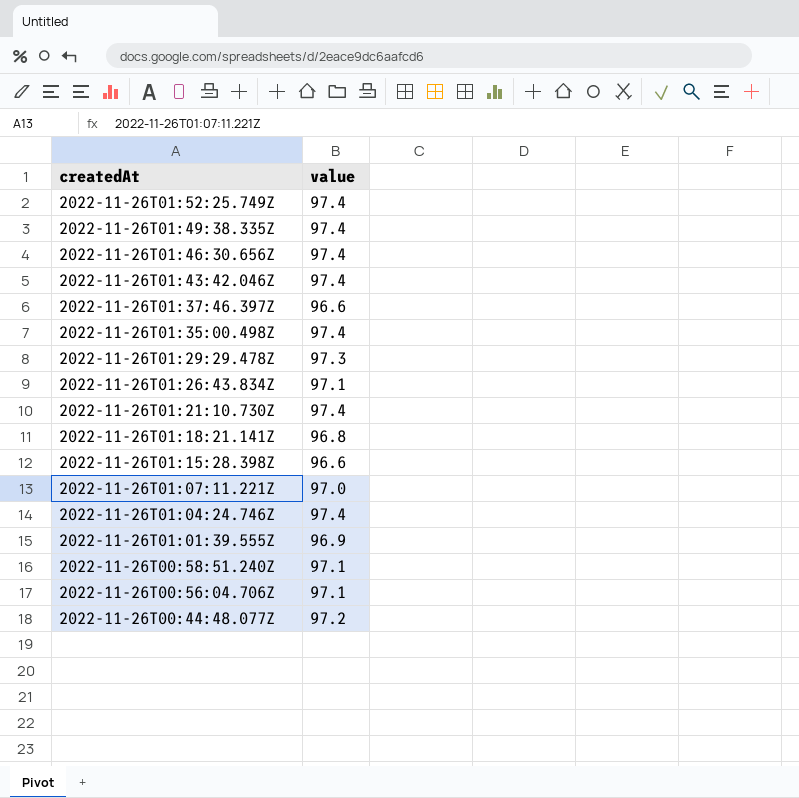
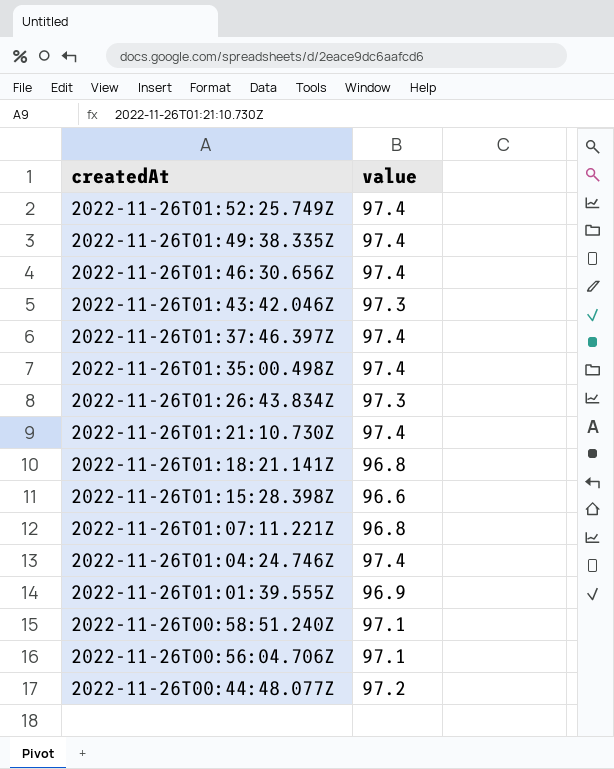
row 2022-11-26T01:29:29.478Z: 97.3 -> none
2022-11-26T01:43:42.046Z | value: 97.4 -> 97.3
2022-11-26T01:37:46.397Z | value: 96.6 -> 97.4
2022-11-26T01:26:43.834Z | value: 97.1 -> 97.3
2022-11-26T01:07:11.221Z | value: 97.0 -> 96.8

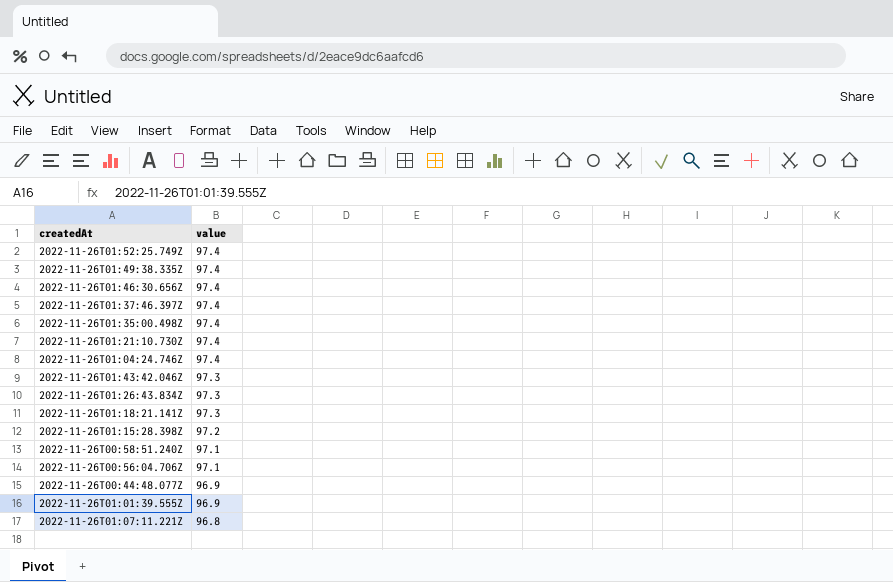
row order: createdAt descending -> value descending
2022-11-26T01:18:21.141Z | value: 96.8 -> 97.3
2022-11-26T01:15:28.398Z | value: 96.6 -> 97.2
2022-11-26T00:44:48.077Z | value: 97.2 -> 96.9

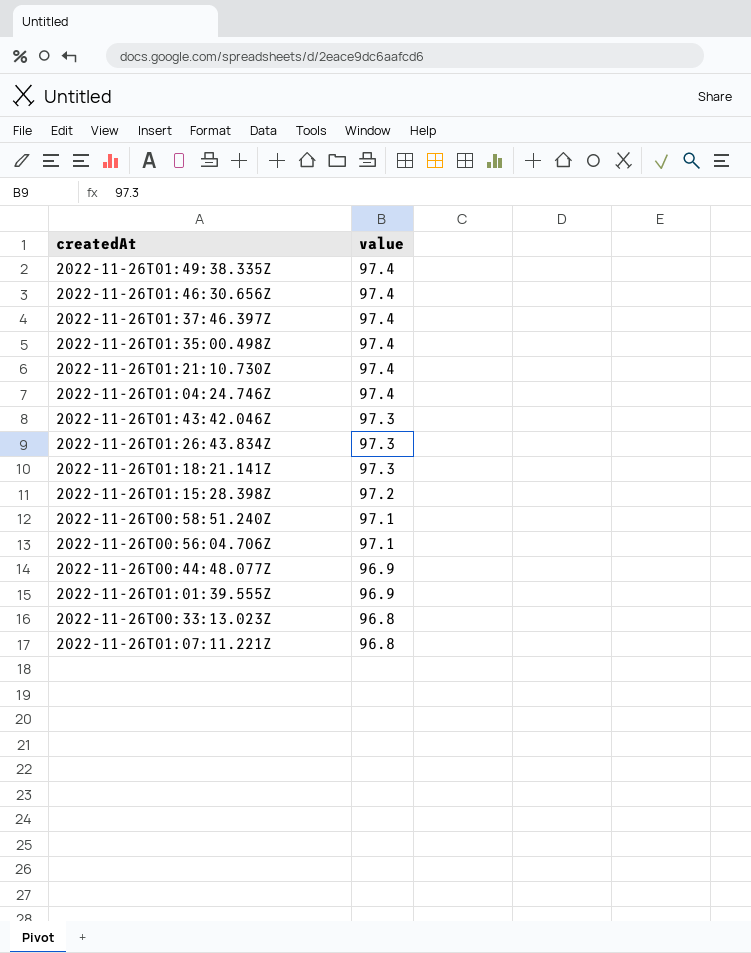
row 2022-11-26T01:52:25.749Z: 97.4 -> none
row 2022-11-26T00:33:13.023Z: none -> 96.8

